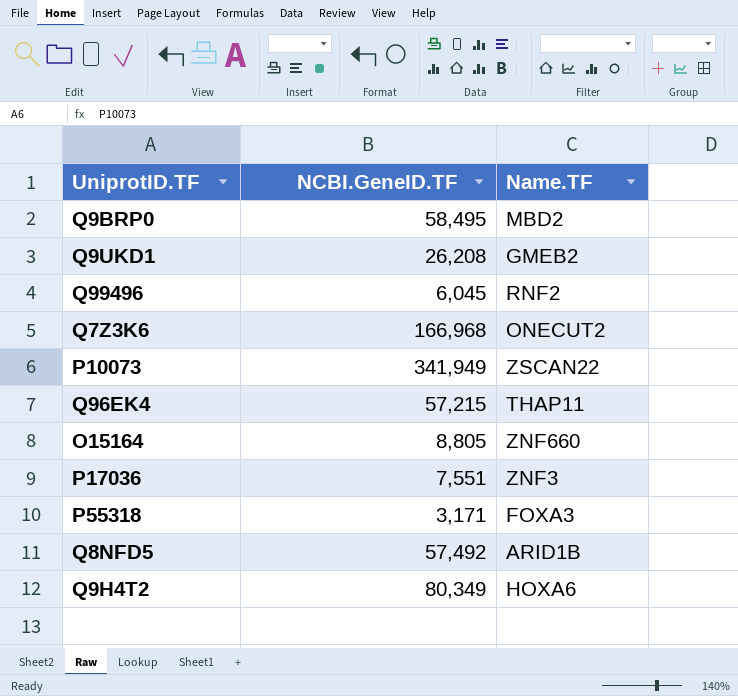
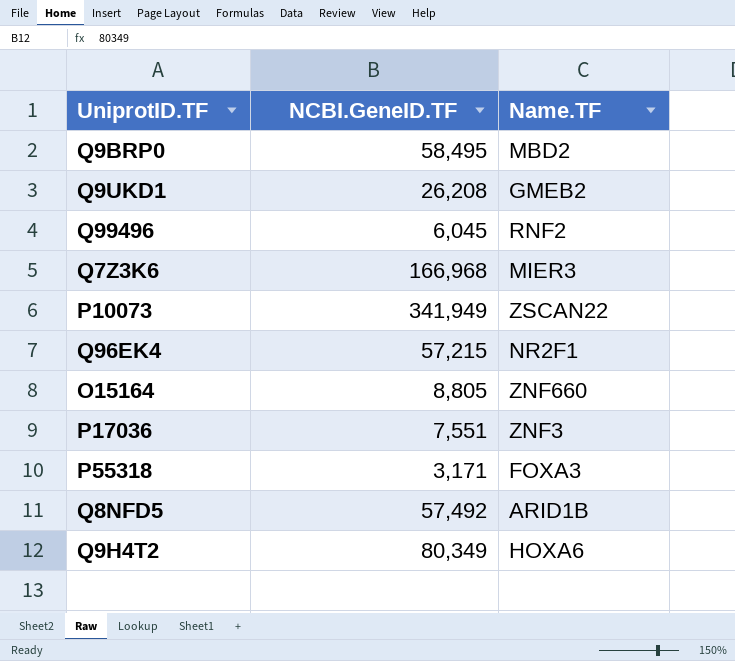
Q7Z3K6 | Name.TF: ONECUT2 -> MIER3
Q96EK4 | Name.TF: THAP11 -> NR2F1

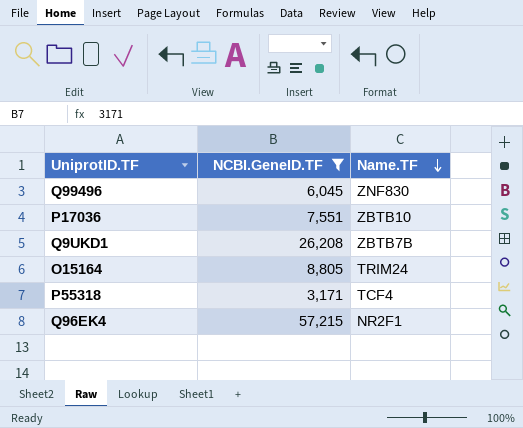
filter: none -> NCBI.GeneID.TF <= 57,215
row order: none -> Name.TF descending
Q99496 | Name.TF: RNF2 -> ZNF830
P17036 | Name.TF: ZNF3 -> ZBTB10
Q9UKD1 | Name.TF: GMEB2 -> ZBTB7B
O15164 | Name.TF: ZNF660 -> TRIM24
P55318 | Name.TF: FOXA3 -> TCF4

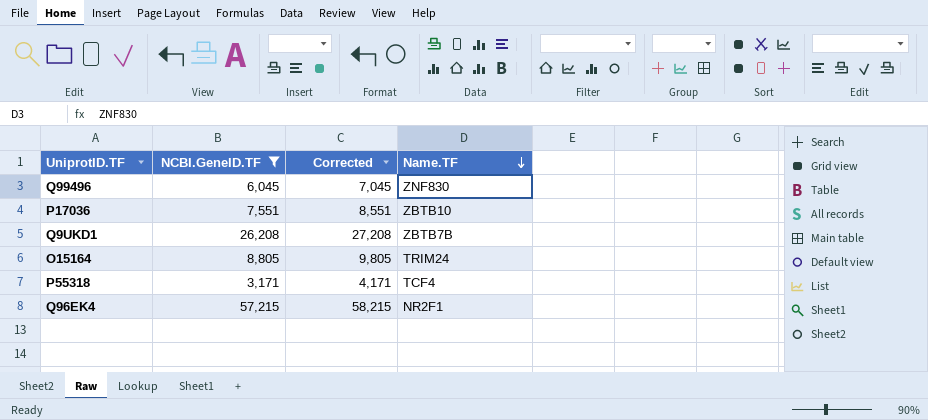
column Corrected | formula: none -> [NCBI.GeneID.TF] + 1000

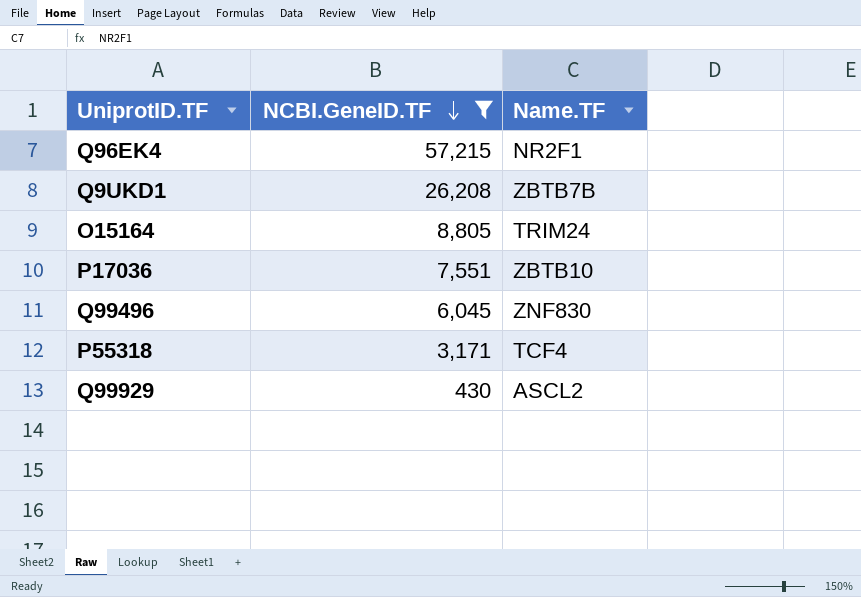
row order: Name.TF descending -> NCBI.GeneID.TF descending
column Corrected | formula: [NCBI.GeneID.TF] + 1000 -> none
row Q99929: none -> 430 | ASCL2

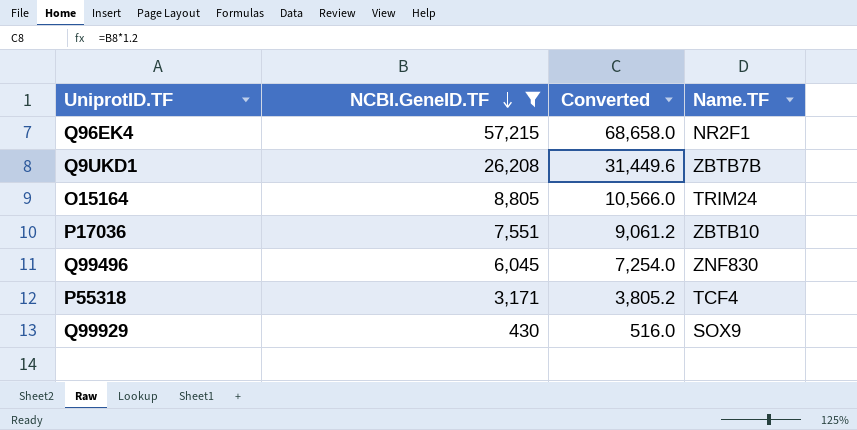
column Converted | formula: none -> [NCBI.GeneID.TF] * 1.2
Q99929 | Name.TF: ASCL2 -> SOX9

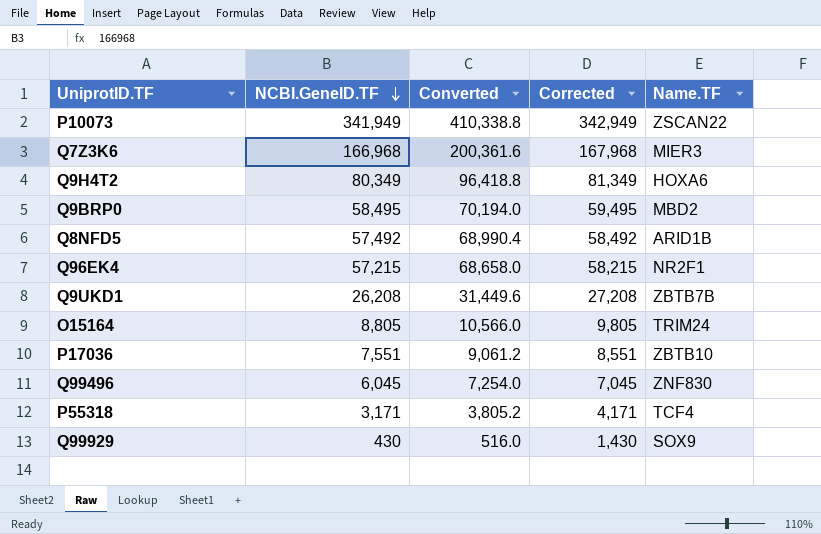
filter: NCBI.GeneID.TF <= 57,215 -> none
column Corrected | formula: none -> [NCBI.GeneID.TF] + 1000

